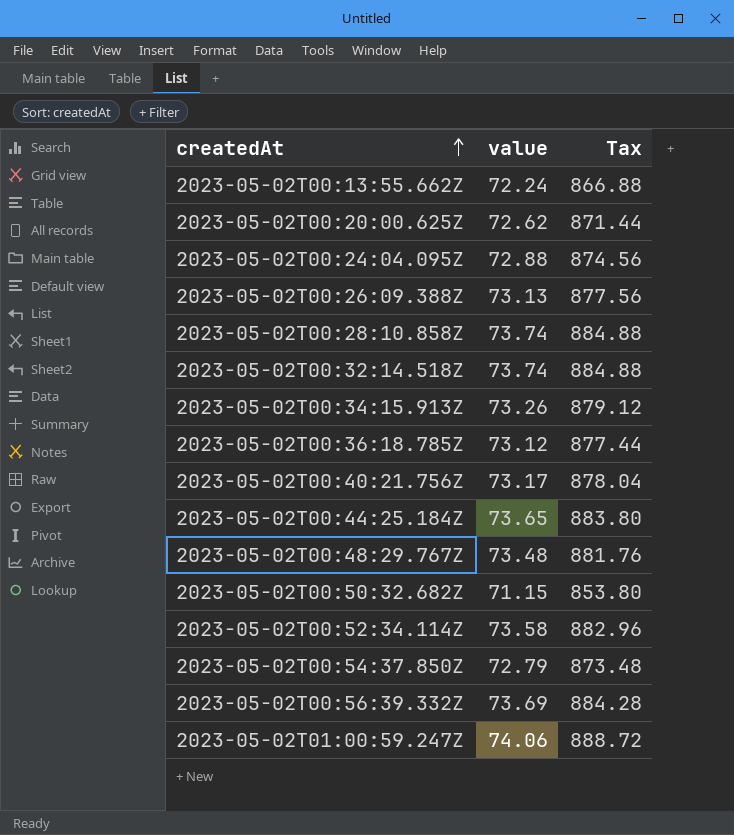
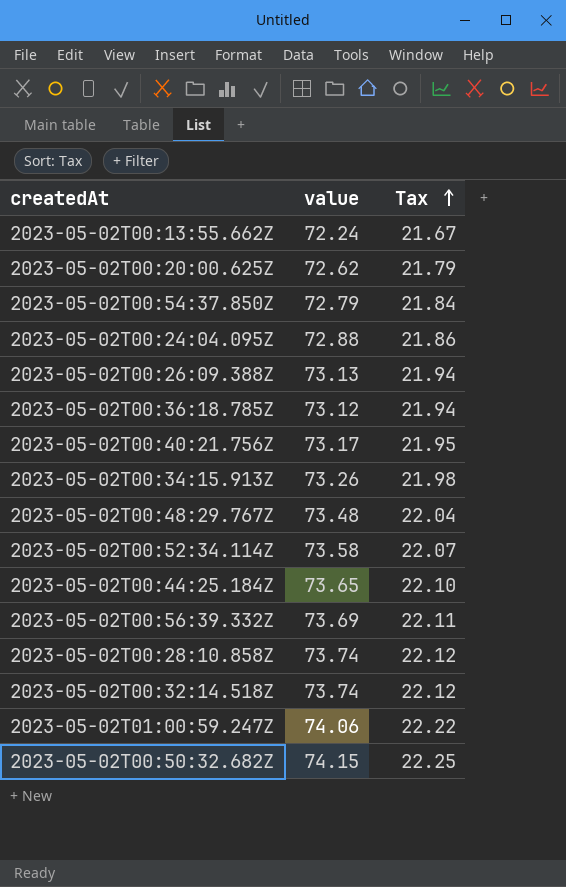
row order: createdAt ascending -> Tax ascending
column Tax | formula: [value] * 12 -> [value] * 0.3
2023-05-02T00:50:32.682Z | value: 71.15 -> 74.15

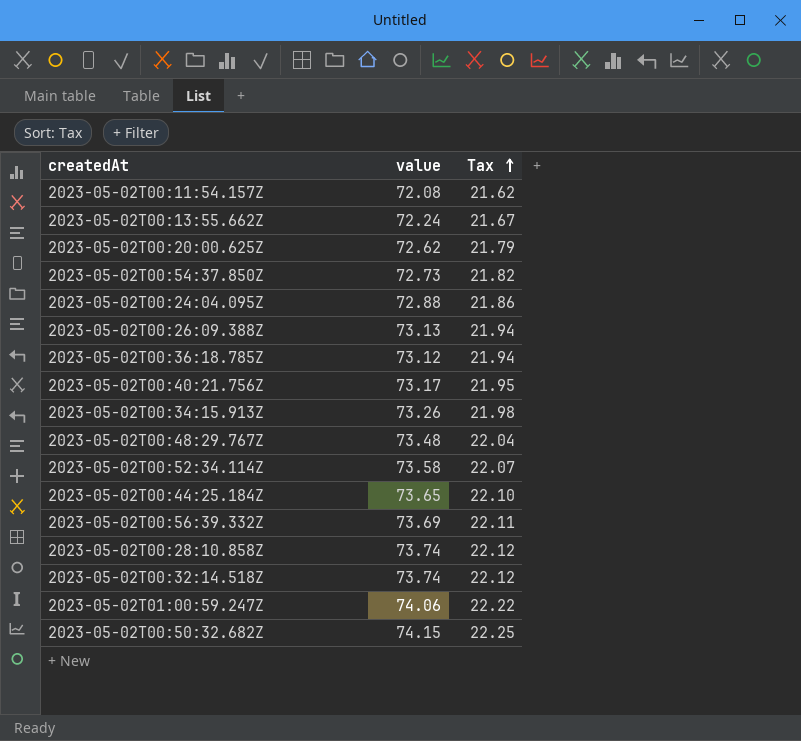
row 2023-05-02T00:11:54.157Z: none -> 72.08 | 21.62
2023-05-02T00:54:37.850Z | value: 72.79 -> 72.73
2023-05-02T00:54:37.850Z | Tax: 21.84 -> 21.82

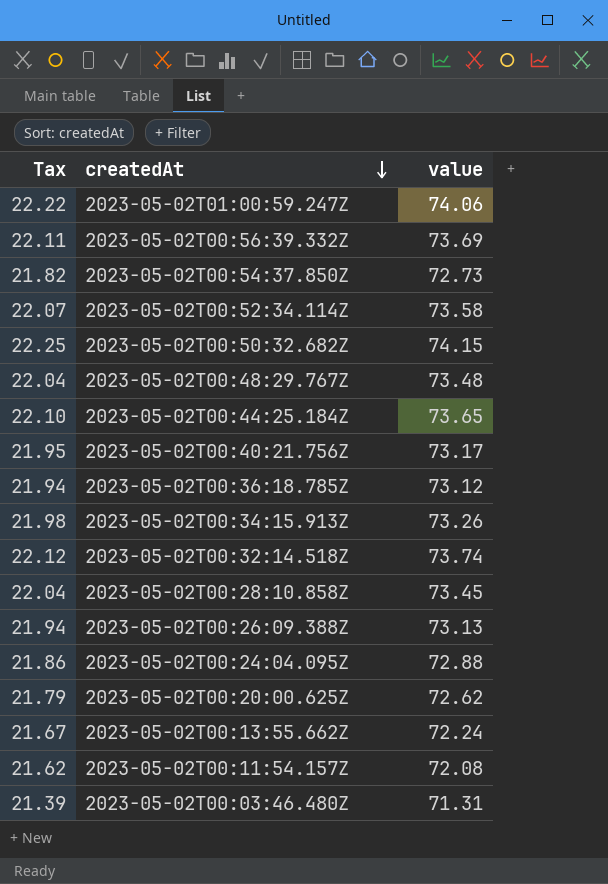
row order: Tax ascending -> createdAt descending
column Tax | position: 3 -> 1
2023-05-02T00:28:10.858Z | Tax: 22.12 -> 22.04
2023-05-02T00:28:10.858Z | value: 73.74 -> 73.45
row 2023-05-02T00:03:46.480Z: none -> 21.39 | 71.31

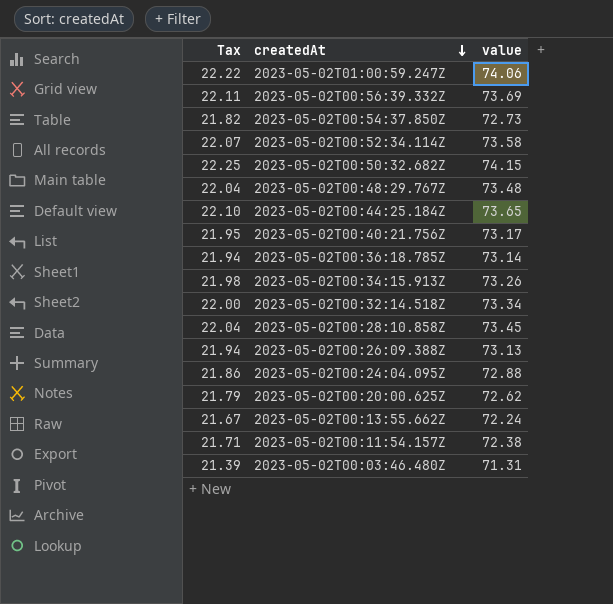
2023-05-02T00:36:18.785Z | value: 73.12 -> 73.14
2023-05-02T00:32:14.518Z | Tax: 22.12 -> 22.00
2023-05-02T00:32:14.518Z | value: 73.74 -> 73.34
2023-05-02T00:11:54.157Z | Tax: 21.62 -> 21.71
2023-05-02T00:11:54.157Z | value: 72.08 -> 72.38

